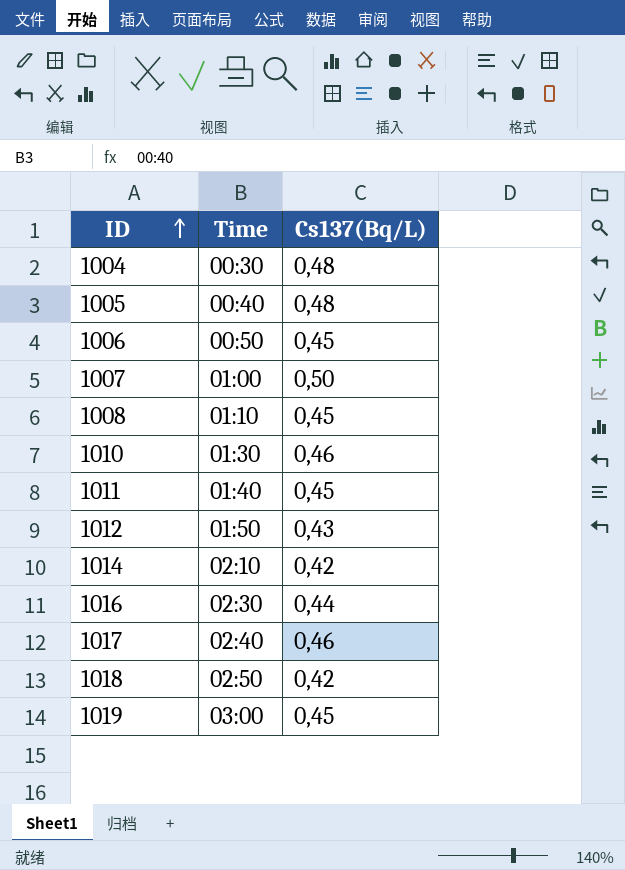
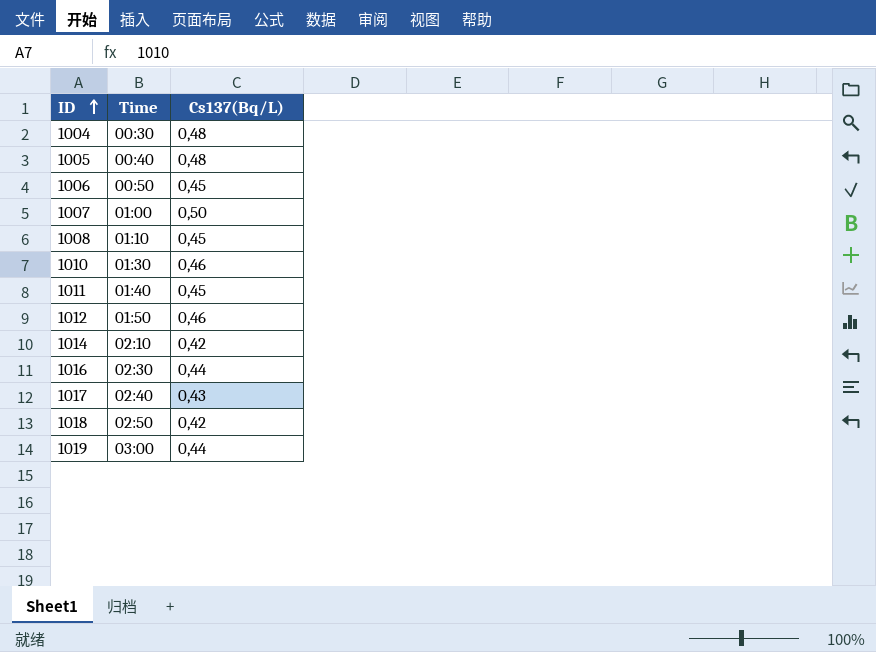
1012 | Cs137(Bq/L): 0,43 -> 0,46
1017 | Cs137(Bq/L): 0,46 -> 0,43
1019 | Cs137(Bq/L): 0,45 -> 0,44

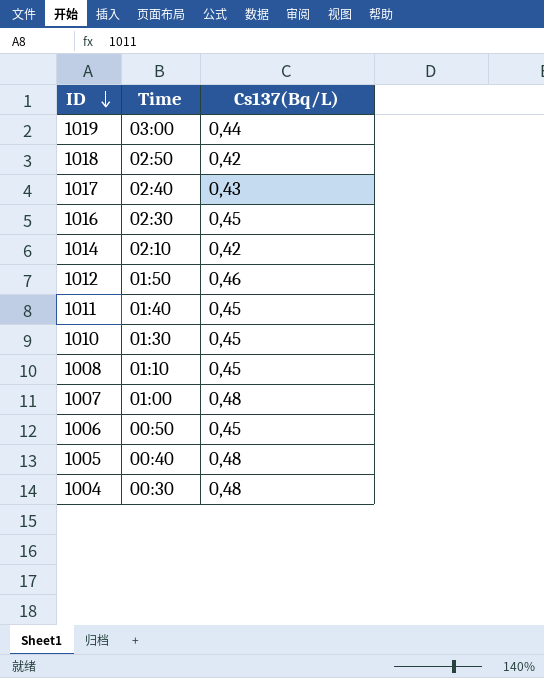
row order: ID ascending -> ID descending
1016 | Cs137(Bq/L): 0,44 -> 0,45
1010 | Cs137(Bq/L): 0,46 -> 0,45
1007 | Cs137(Bq/L): 0,50 -> 0,48

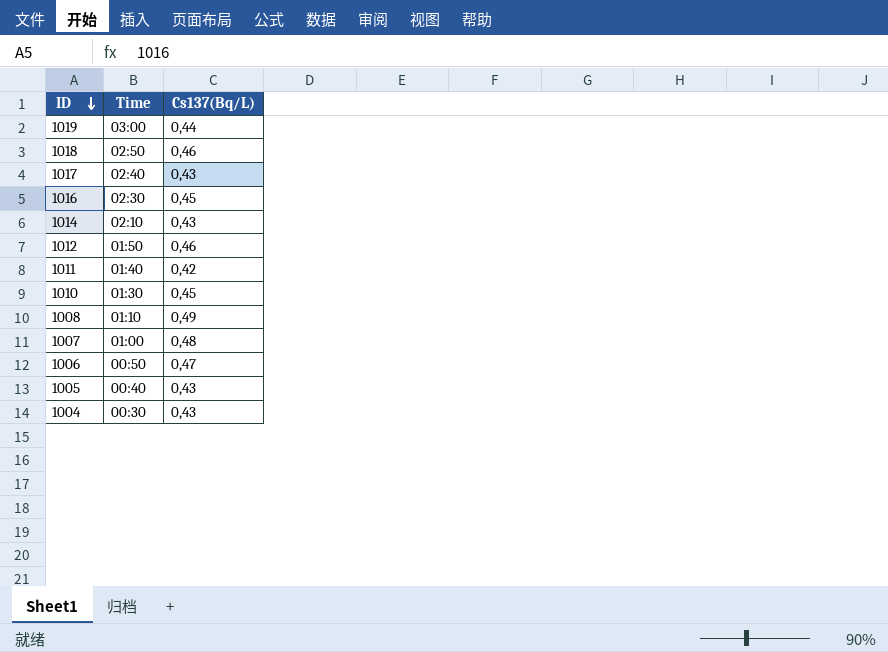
1018 | Cs137(Bq/L): 0,42 -> 0,46
1014 | Cs137(Bq/L): 0,42 -> 0,43
1011 | Cs137(Bq/L): 0,45 -> 0,42
1008 | Cs137(Bq/L): 0,45 -> 0,49
1006 | Cs137(Bq/L): 0,45 -> 0,47
1005 | Cs137(Bq/L): 0,48 -> 0,43
1004 | Cs137(Bq/L): 0,48 -> 0,43

